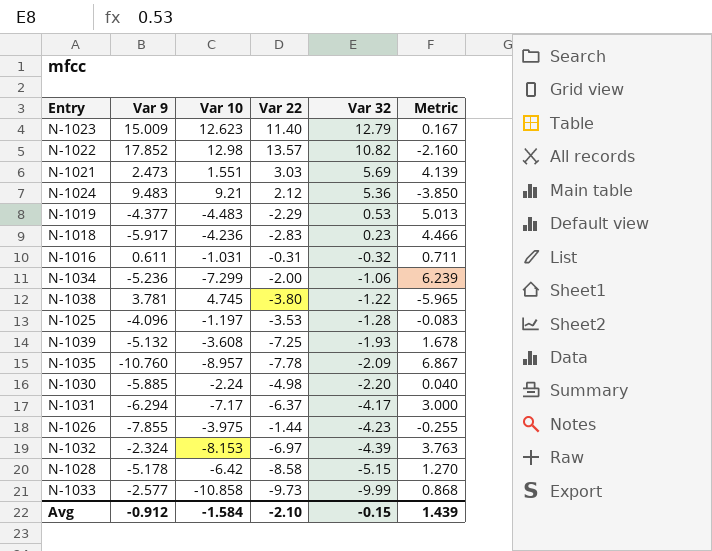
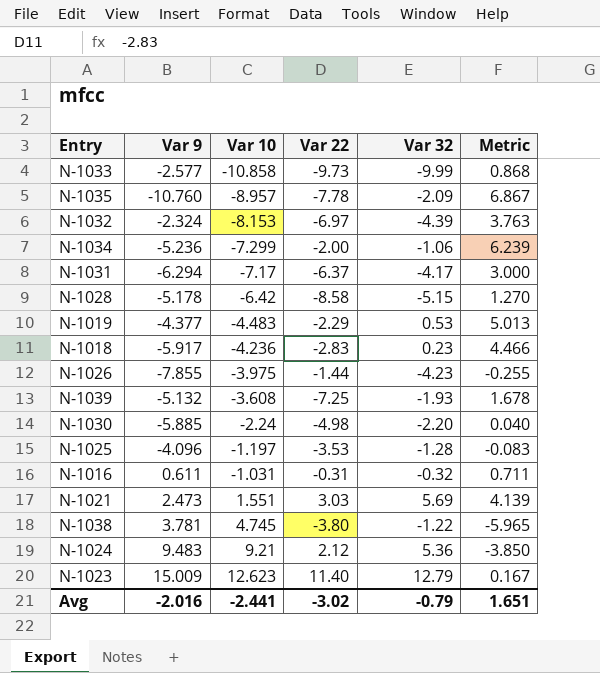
row order: Var 32 descending -> Var 10 ascending
row N-1022: 17.852 | 12.98 | 13.57 | 10.82 | -2.160 -> none
Avg | Var 9: -0.912 -> -2.016
Avg | Var 10: -1.584 -> -2.441
Avg | Var 22: -2.10 -> -3.02
Avg | Var 32: -0.15 -> -0.79
Avg | Metric: 1.439 -> 1.651

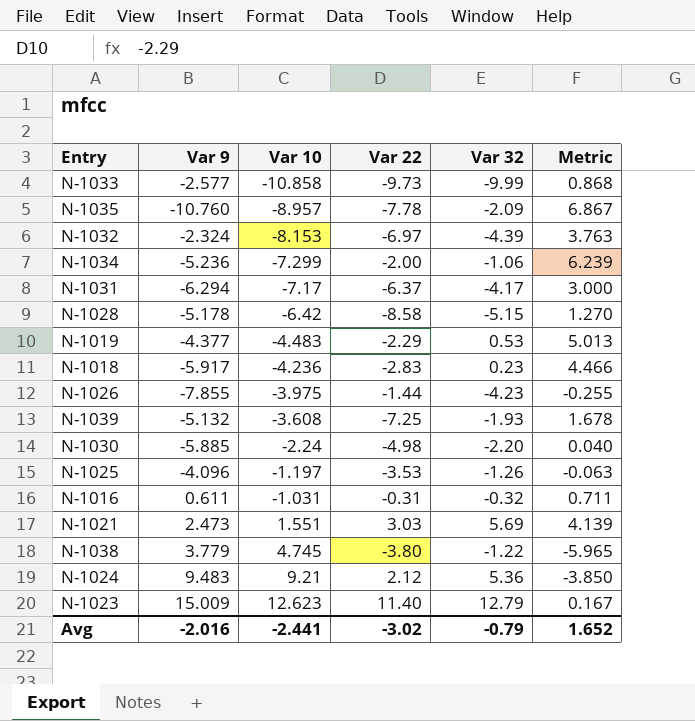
N-1025 | Var 32: -1.28 -> -1.26
N-1025 | Metric: -0.083 -> -0.063
N-1038 | Var 9: 3.781 -> 3.779
Avg | Metric: 1.651 -> 1.652

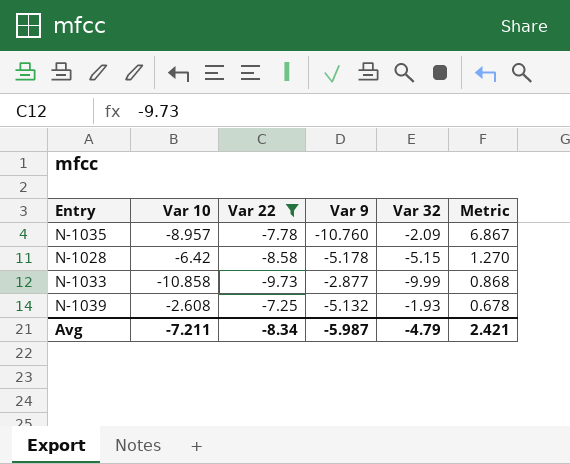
filter: none -> Var 22 <= -7.25
row order: Var 10 ascending -> Metric descending
column Var 9 | position: 2 -> 4
N-1033 | Var 9: -2.577 -> -2.877
N-1039 | Var 10: -3.608 -> -2.608
N-1039 | Metric: 1.678 -> 0.678
Avg | Var 10: -2.441 -> -7.211
Avg | Var 22: -3.02 -> -8.34
Avg | Var 9: -2.016 -> -5.987
Avg | Var 32: -0.79 -> -4.79
Avg | Metric: 1.652 -> 2.421

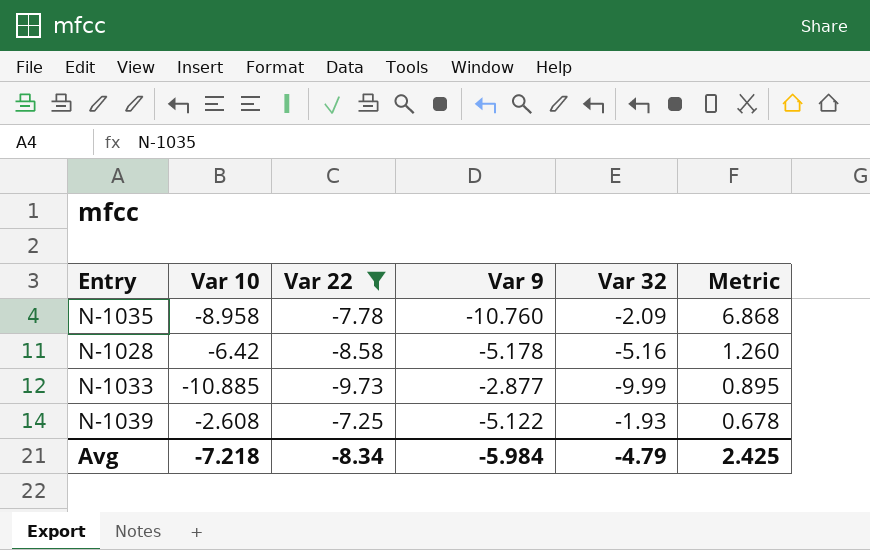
N-1035 | Var 10: -8.957 -> -8.958
N-1035 | Metric: 6.867 -> 6.868
N-1028 | Var 32: -5.15 -> -5.16
N-1028 | Metric: 1.270 -> 1.260
N-1033 | Var 10: -10.858 -> -10.885
N-1033 | Metric: 0.868 -> 0.895
N-1039 | Var 9: -5.132 -> -5.122
Avg | Var 10: -7.211 -> -7.218
Avg | Var 9: -5.987 -> -5.984
Avg | Metric: 2.421 -> 2.425

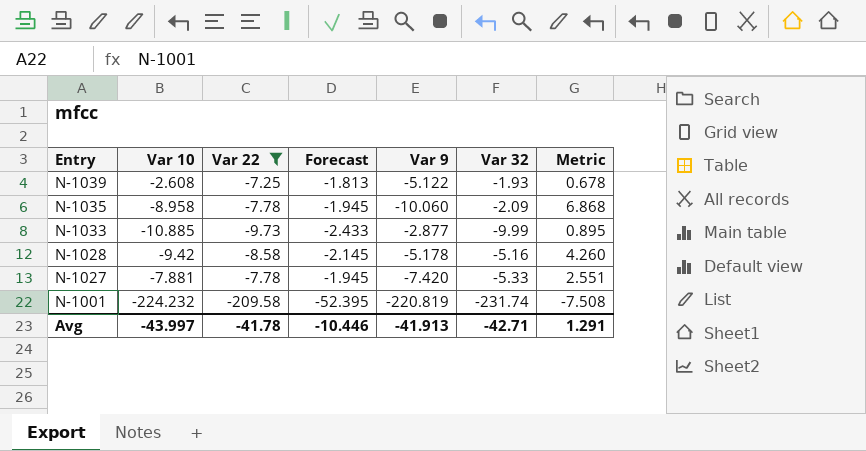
row order: Metric descending -> Entry descending
column Forecast | formula: none -> [Var 22] * 0.25
N-1035 | Var 9: -10.760 -> -10.060
N-1028 | Var 10: -6.42 -> -9.42
N-1028 | Metric: 1.260 -> 4.260
row N-1027: none -> -7.881 | -7.78 | -1.945 | -7.420 | -5.33 | 2.551
row N-1001: none -> -224.232 | -209.58 | -52.395 | -220.819 | -231.74 | -7.508
Avg | Var 10: -7.218 -> -43.997
Avg | Var 22: -8.34 -> -41.78
Avg | Var 9: -5.984 -> -41.913
Avg | Var 32: -4.79 -> -42.71
Avg | Metric: 2.425 -> 1.291

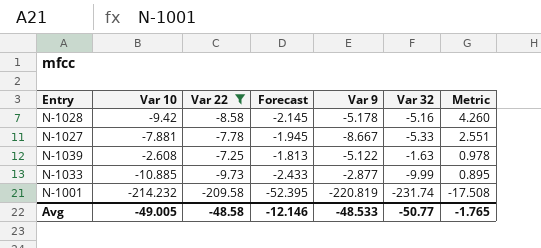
row order: Entry descending -> Metric descending
row N-1035: -8.958 | -7.78 | -1.945 | -10.060 | -2.09 | 6.868 -> none
N-1027 | Var 9: -7.420 -> -8.667
N-1039 | Var 32: -1.93 -> -1.63
N-1039 | Metric: 0.678 -> 0.978
N-1001 | Var 10: -224.232 -> -214.232
N-1001 | Metric: -7.508 -> -17.508
Avg | Var 10: -43.997 -> -49.005
Avg | Var 22: -41.78 -> -48.58
Avg | Forecast: -10.446 -> -12.146
Avg | Var 9: -41.913 -> -48.533
Avg | Var 32: -42.71 -> -50.77
Avg | Metric: 1.291 -> -1.765

